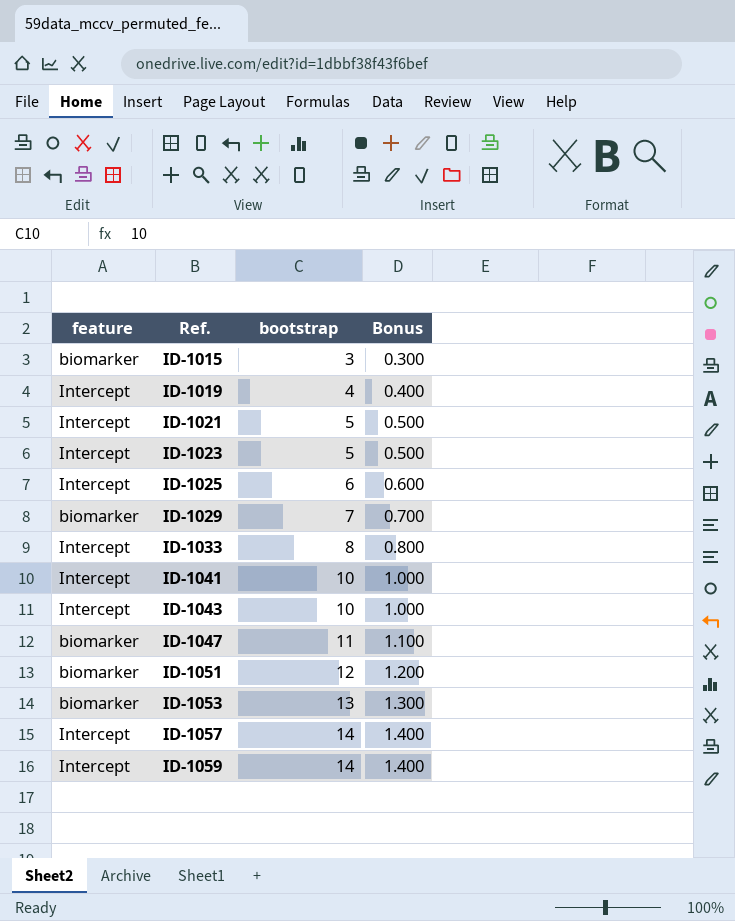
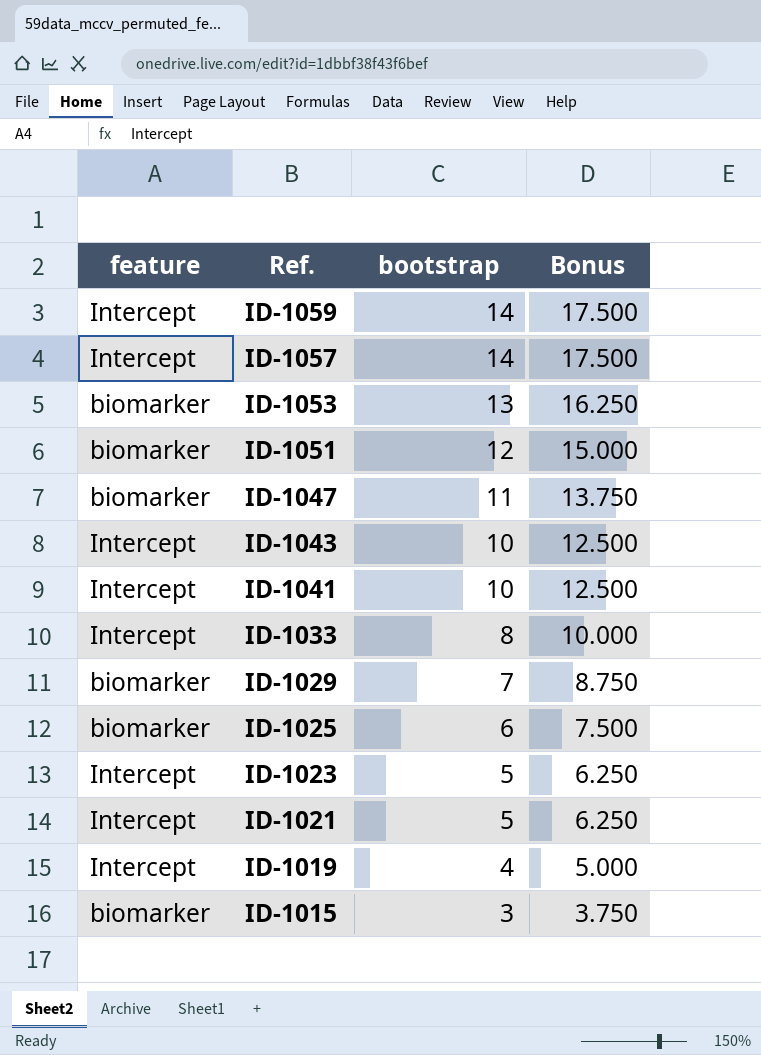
row order: Ref. ascending -> Ref. descending
column Bonus | formula: [bootstrap] * 0.1 -> [bootstrap] * 1.25
ID-1025 | feature: Intercept -> biomarker

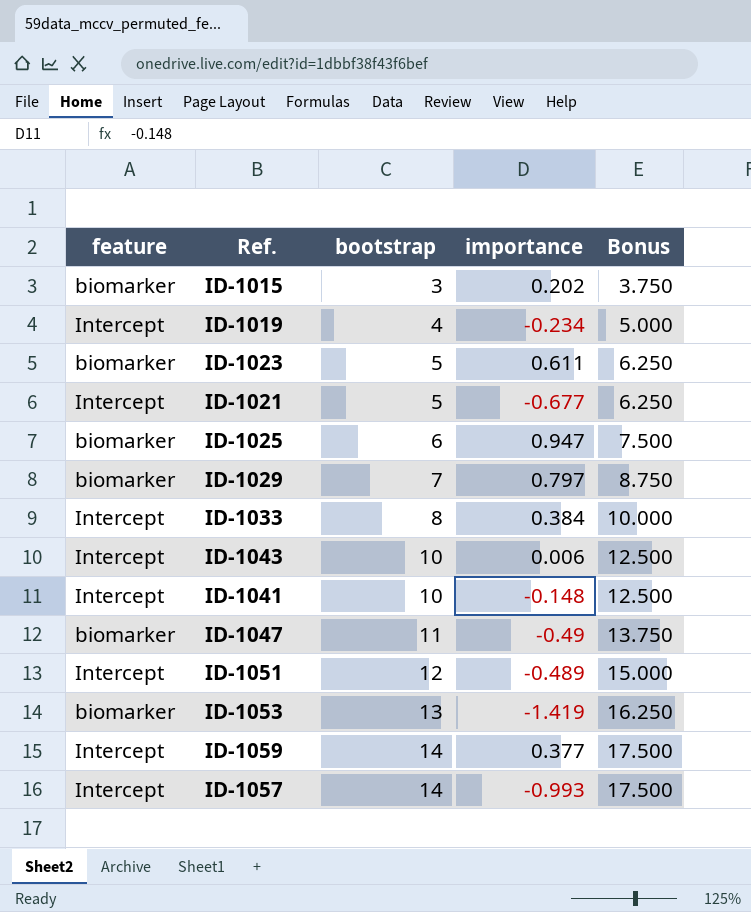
row order: Ref. descending -> bootstrap ascending
column importance | position: none -> 4
ID-1023 | feature: Intercept -> biomarker
ID-1051 | feature: biomarker -> Intercept

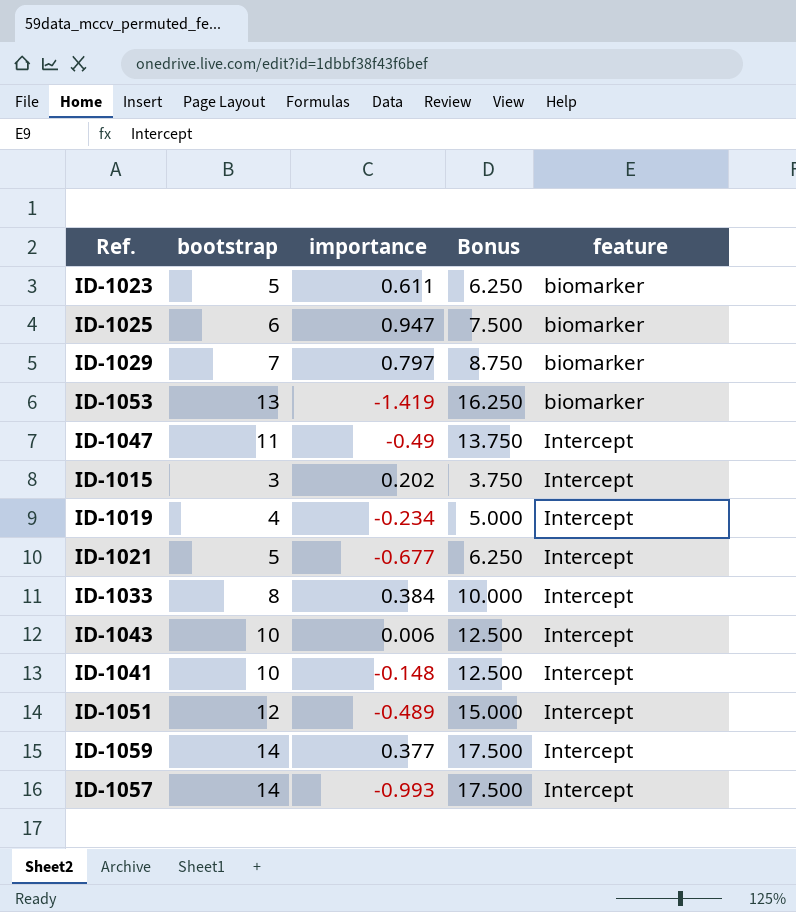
row order: bootstrap ascending -> feature ascending
column feature | position: 1 -> 5
ID-1047 | feature: biomarker -> Intercept
ID-1015 | feature: biomarker -> Intercept

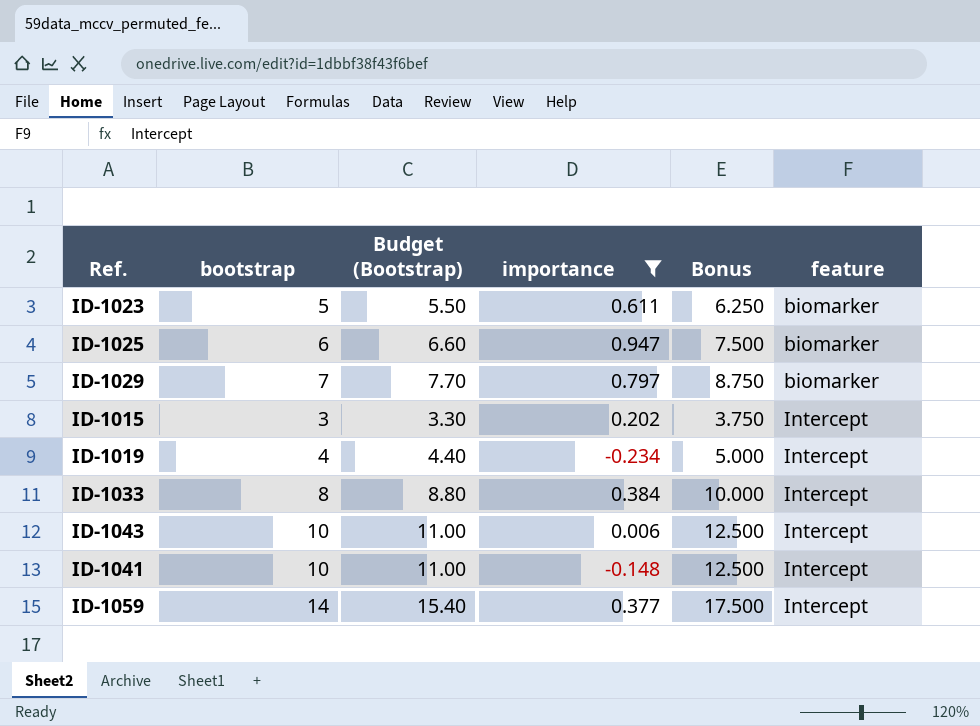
filter: none -> importance >= -0.234
column Budget (Bootstrap) | formula: none -> [bootstrap] * 1.1

